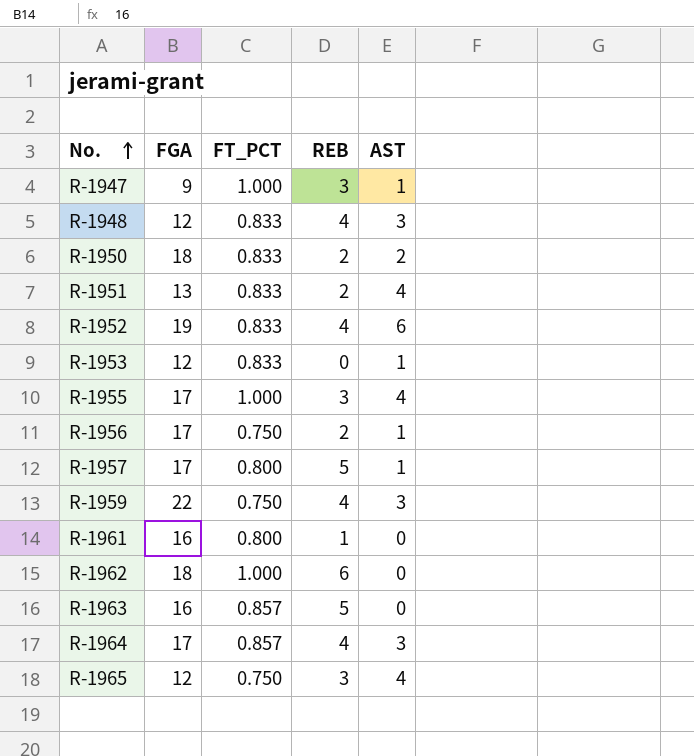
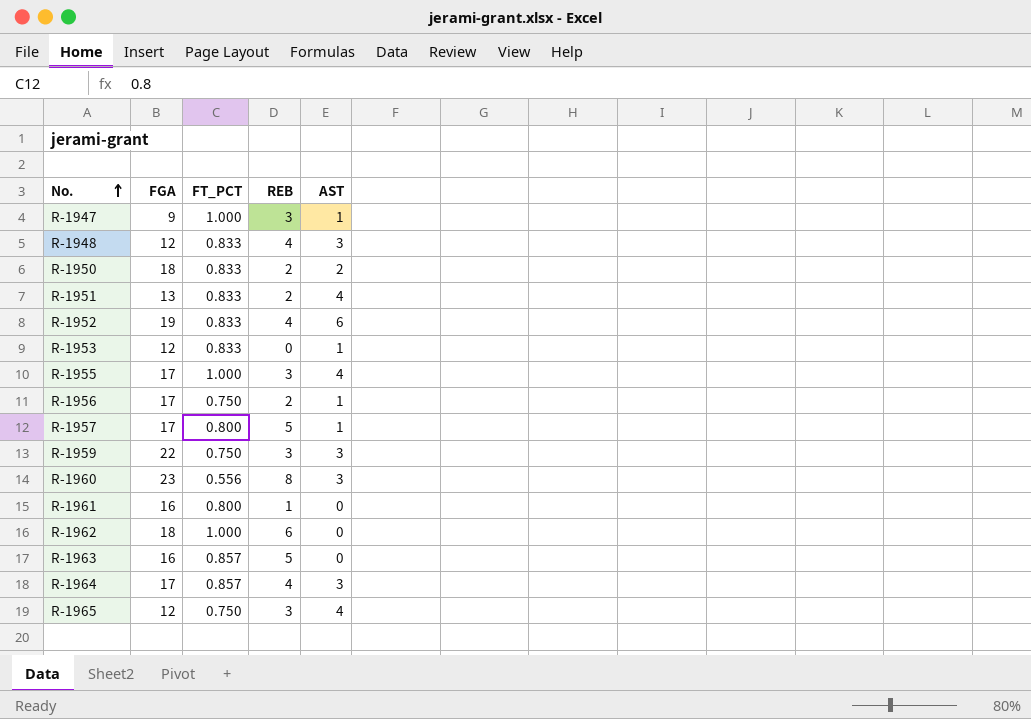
R-1959 | REB: 4 -> 3
row R-1960: none -> 23 | 0.556 | 8 | 3

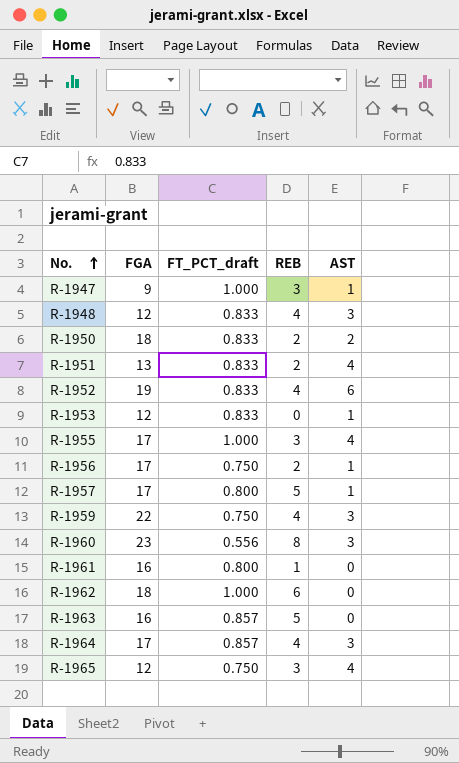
column name: FT_PCT -> FT_PCT_draft
R-1959 | REB: 3 -> 4

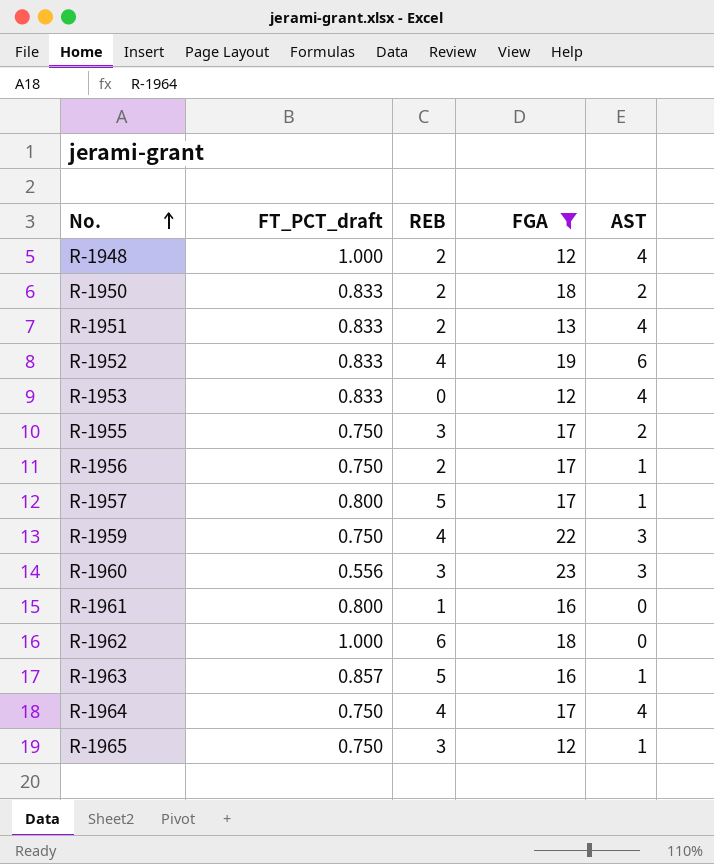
filter: none -> FGA != 9
column FGA | position: 2 -> 4
R-1948 | FT_PCT_draft: 0.833 -> 1.000
R-1948 | REB: 4 -> 2
R-1948 | AST: 3 -> 4
R-1953 | AST: 1 -> 4
R-1955 | FT_PCT_draft: 1.000 -> 0.750
R-1955 | AST: 4 -> 2
R-1960 | REB: 8 -> 3
R-1963 | AST: 0 -> 1
R-1964 | FT_PCT_draft: 0.857 -> 0.750
R-1964 | AST: 3 -> 4
R-1965 | AST: 4 -> 1

